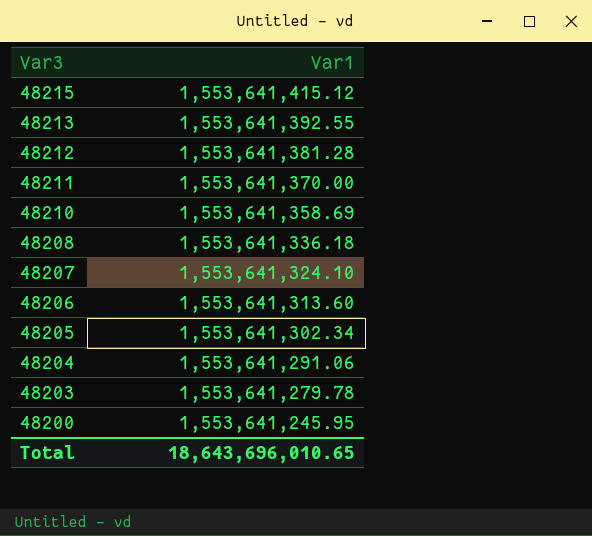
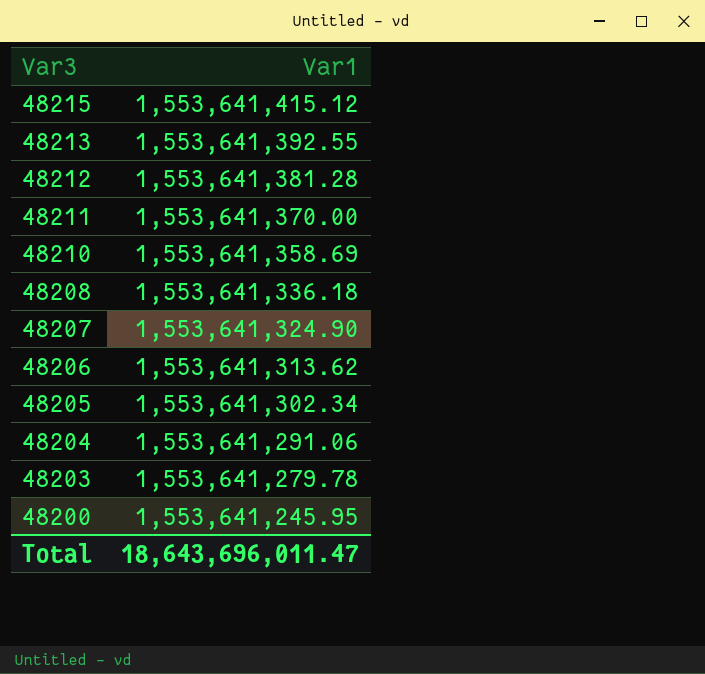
48207 | Var1: 1,553,641,324.10 -> 1,553,641,324.90
48206 | Var1: 1,553,641,313.60 -> 1,553,641,313.62
Total | Var1: 18,643,696,010.65 -> 18,643,696,011.47

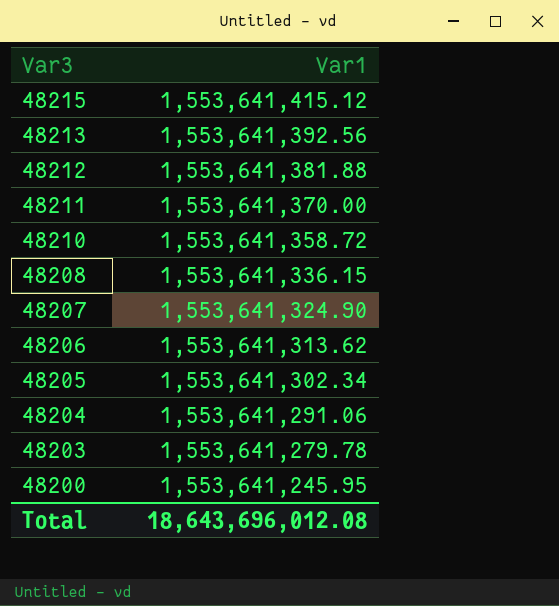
48213 | Var1: 1,553,641,392.55 -> 1,553,641,392.56
48212 | Var1: 1,553,641,381.28 -> 1,553,641,381.88
48210 | Var1: 1,553,641,358.69 -> 1,553,641,358.72
48208 | Var1: 1,553,641,336.18 -> 1,553,641,336.15
Total | Var1: 18,643,696,011.47 -> 18,643,696,012.08

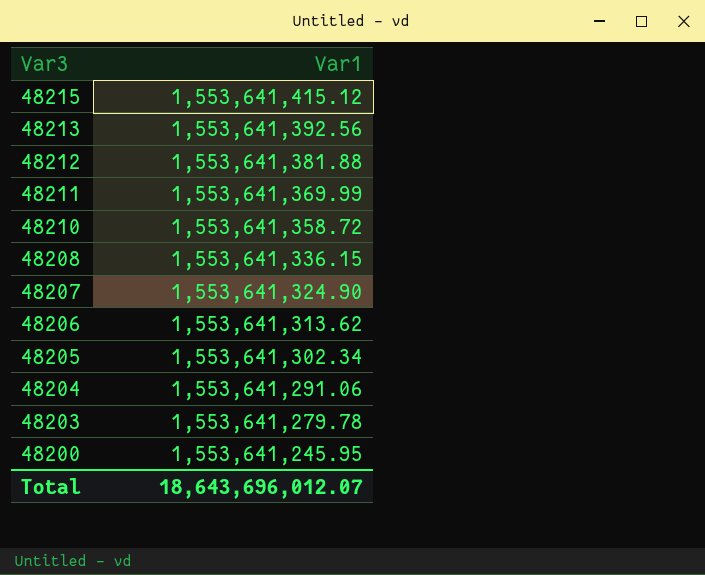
48211 | Var1: 1,553,641,370.00 -> 1,553,641,369.99
Total | Var1: 18,643,696,012.08 -> 18,643,696,012.07

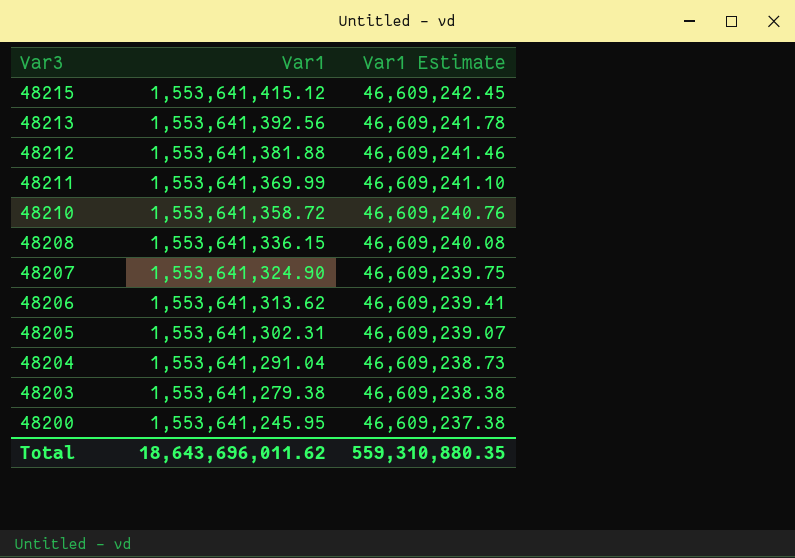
column Var1 Estimate | formula: none -> [Var1] * 0.03
48205 | Var1: 1,553,641,302.34 -> 1,553,641,302.31
48204 | Var1: 1,553,641,291.06 -> 1,553,641,291.04
48203 | Var1: 1,553,641,279.78 -> 1,553,641,279.38
Total | Var1: 18,643,696,012.07 -> 18,643,696,011.62

